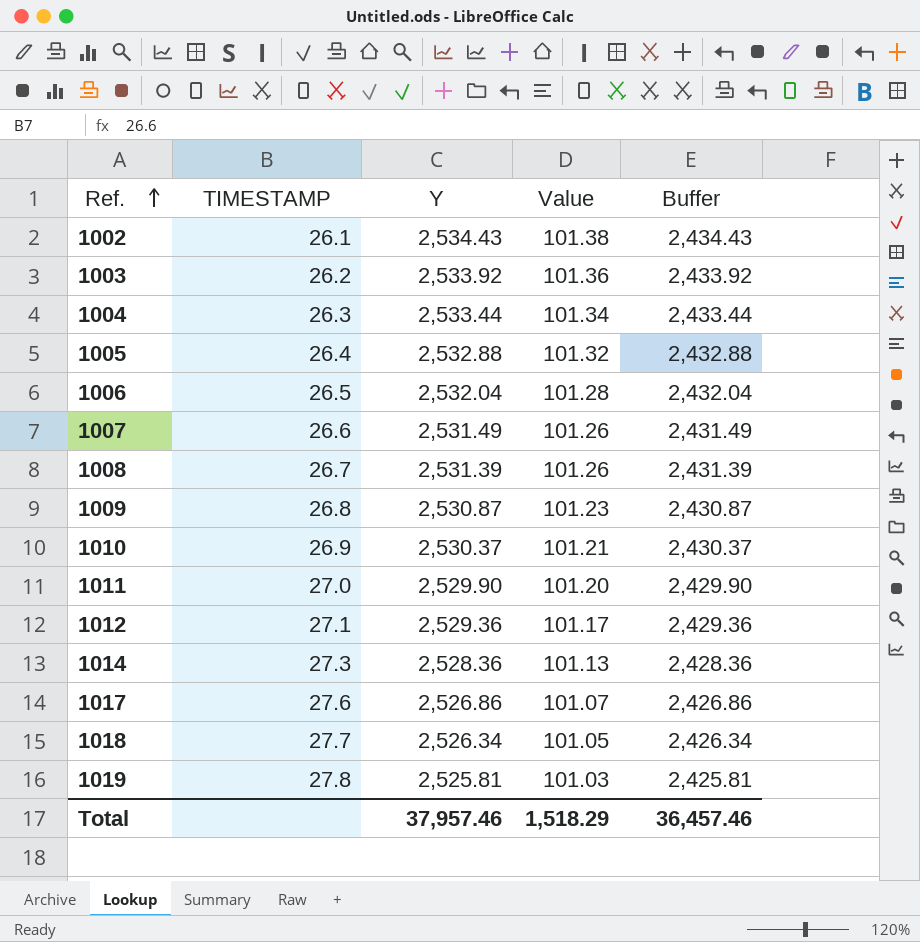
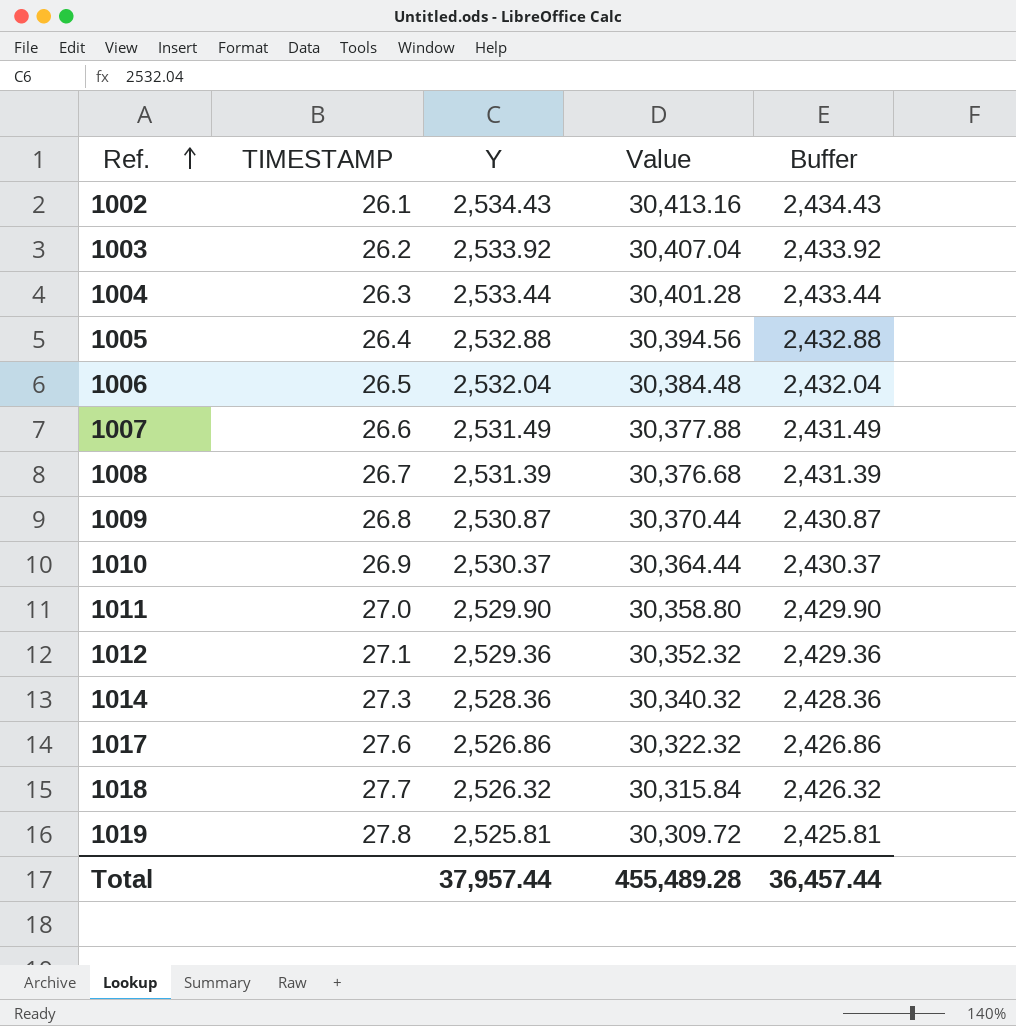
column Value | formula: [Y] * 0.04 -> [Y] * 12
1018 | Y: 2,526.34 -> 2,526.32
1018 | Buffer: 2,426.34 -> 2,426.32
Total | Y: 37,957.46 -> 37,957.44
Total | Value: 1,518.29 -> 455,489.28
Total | Buffer: 36,457.46 -> 36,457.44

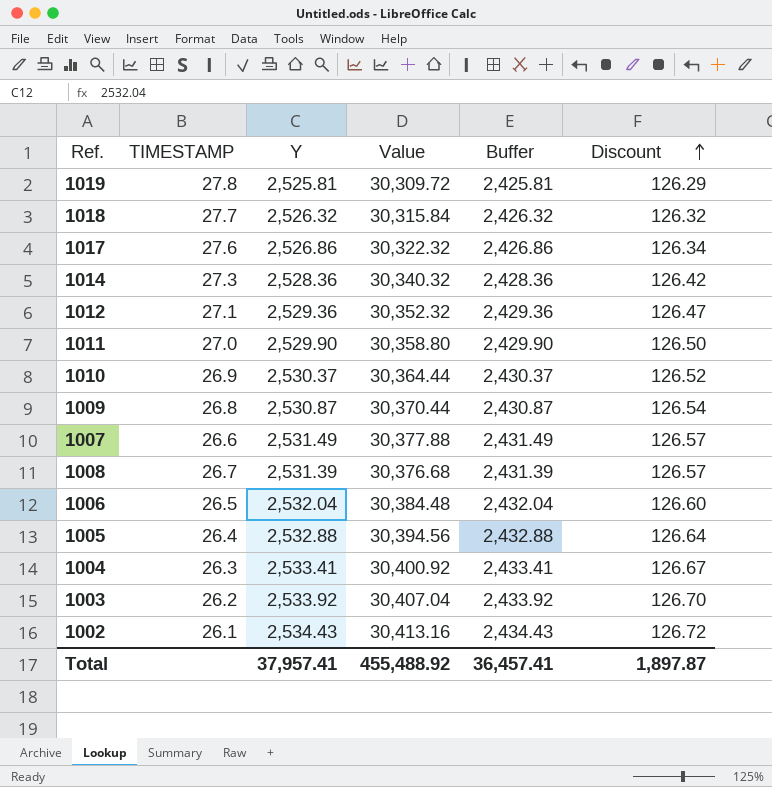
row order: Ref. ascending -> Discount ascending
column Discount | formula: none -> [Y] * 0.05
1004 | Y: 2,533.44 -> 2,533.41
1004 | Value: 30,401.28 -> 30,400.92
1004 | Buffer: 2,433.44 -> 2,433.41
Total | Y: 37,957.44 -> 37,957.41
Total | Value: 455,489.28 -> 455,488.92
Total | Buffer: 36,457.44 -> 36,457.41

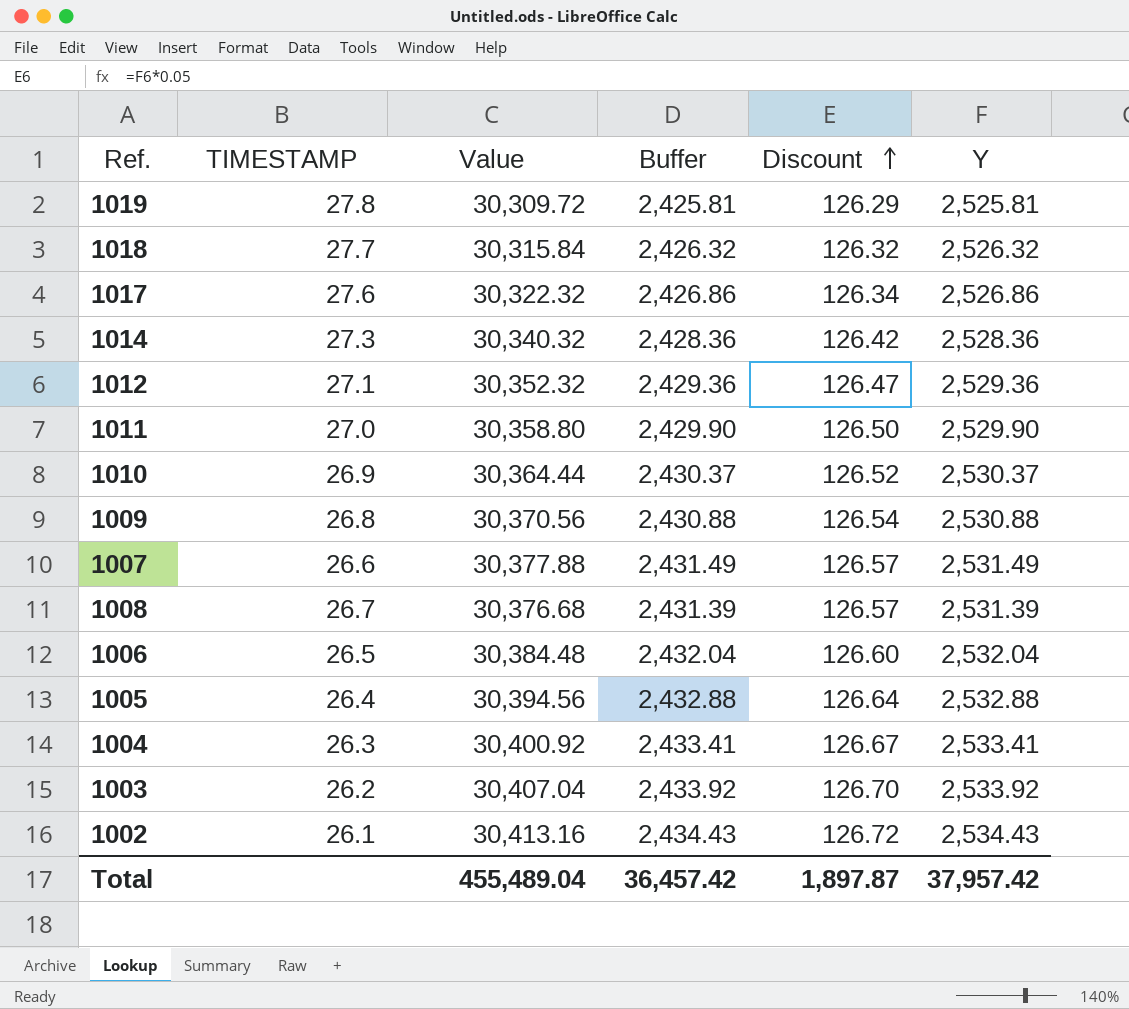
column Y | position: 3 -> 6
1009 | Value: 30,370.44 -> 30,370.56
1009 | Buffer: 2,430.87 -> 2,430.88
1009 | Y: 2,530.87 -> 2,530.88
Total | Value: 455,488.92 -> 455,489.04
Total | Buffer: 36,457.41 -> 36,457.42
Total | Y: 37,957.41 -> 37,957.42

